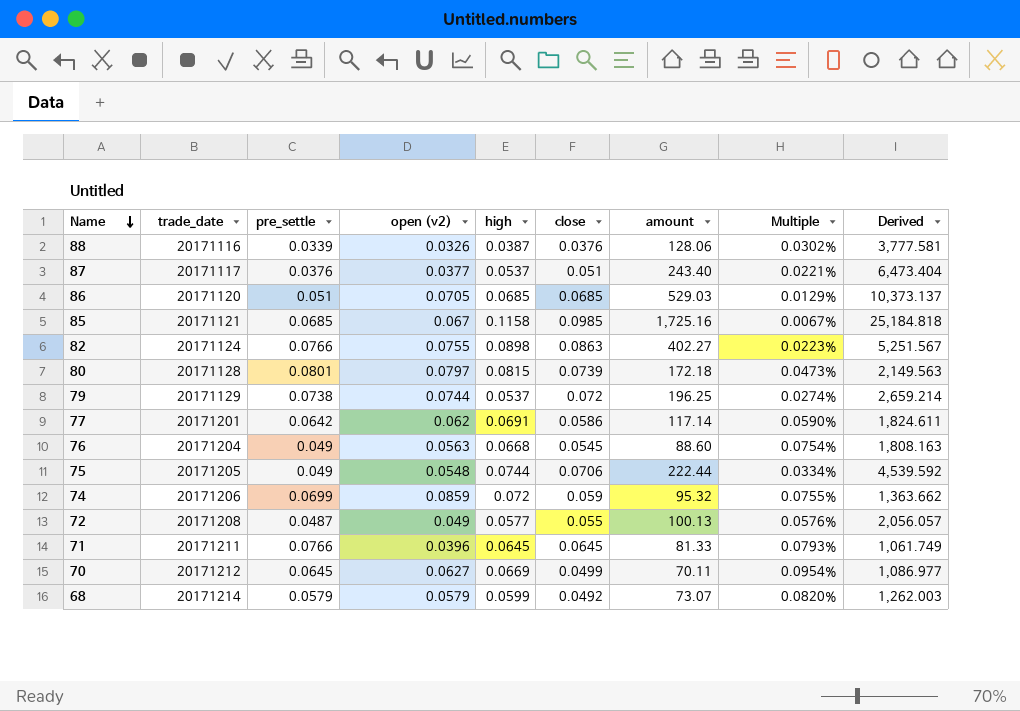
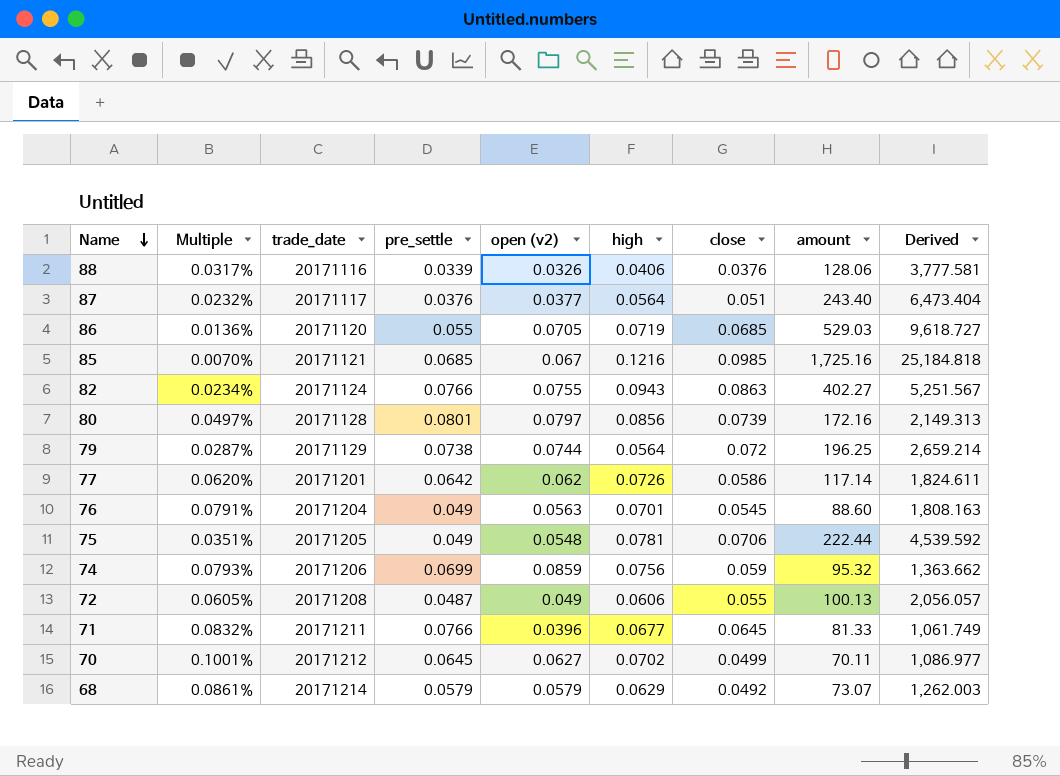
column Multiple | position: 8 -> 2
88 | Multiple: 0.0302% -> 0.0317%
88 | high: 0.0387 -> 0.0406
87 | Multiple: 0.0221% -> 0.0232%
87 | high: 0.0537 -> 0.0564
86 | Multiple: 0.0129% -> 0.0136%
86 | pre_settle: 0.051 -> 0.055
86 | high: 0.0685 -> 0.0719
86 | Derived: 10,373.137 -> 9,618.727
85 | Multiple: 0.0067% -> 0.0070%
85 | high: 0.1158 -> 0.1216
82 | Multiple: 0.0223% -> 0.0234%
82 | high: 0.0898 -> 0.0943
80 | Multiple: 0.0473% -> 0.0497%
80 | high: 0.0815 -> 0.0856
80 | amount: 172.18 -> 172.16
80 | Derived: 2,149.563 -> 2,149.313
79 | Multiple: 0.0274% -> 0.0287%
79 | high: 0.0537 -> 0.0564
77 | Multiple: 0.0590% -> 0.0620%
77 | high: 0.0691 -> 0.0726
76 | Multiple: 0.0754% -> 0.0791%
76 | high: 0.0668 -> 0.0701
75 | Multiple: 0.0334% -> 0.0351%
75 | high: 0.0744 -> 0.0781
74 | Multiple: 0.0755% -> 0.0793%
74 | high: 0.072 -> 0.0756
72 | Multiple: 0.0576% -> 0.0605%
72 | high: 0.0577 -> 0.0606
71 | Multiple: 0.0793% -> 0.0832%
71 | high: 0.0645 -> 0.0677
70 | Multiple: 0.0954% -> 0.1001%
70 | high: 0.0669 -> 0.0702
68 | Multiple: 0.0820% -> 0.0861%
68 | high: 0.0599 -> 0.0629

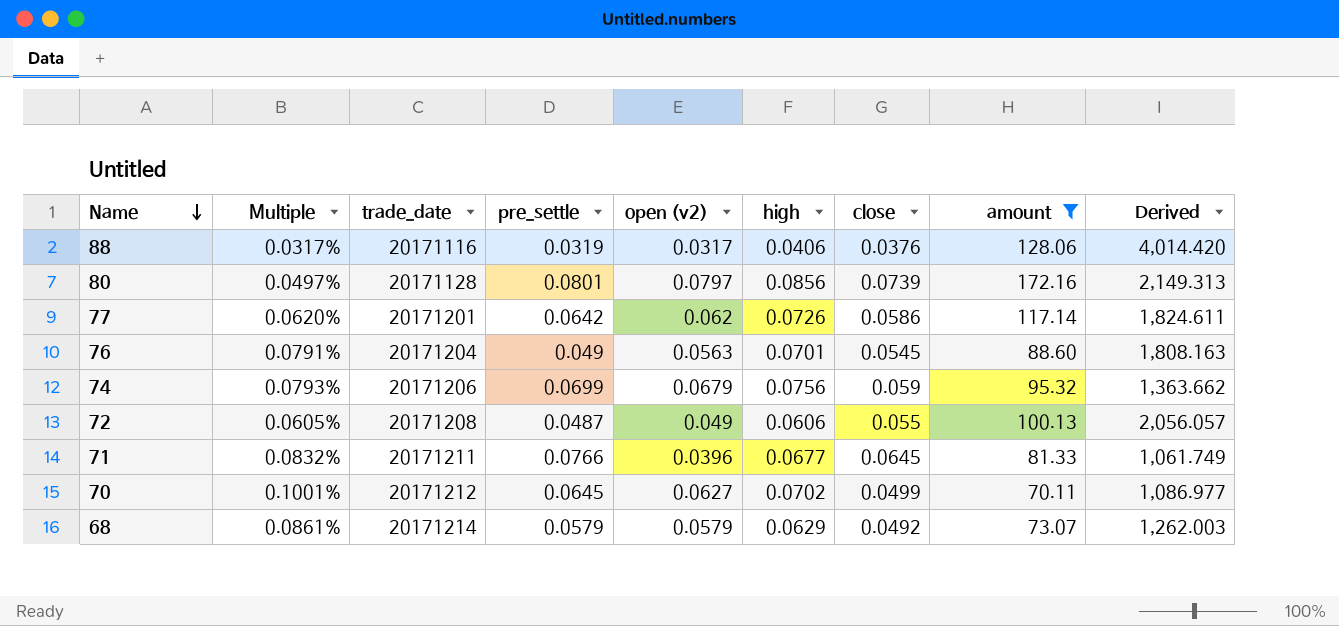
filter: none -> amount <= 172.16
88 | pre_settle: 0.0339 -> 0.0319
88 | open (v2): 0.0326 -> 0.0317
88 | Derived: 3,777.581 -> 4,014.420
74 | open (v2): 0.0859 -> 0.0679

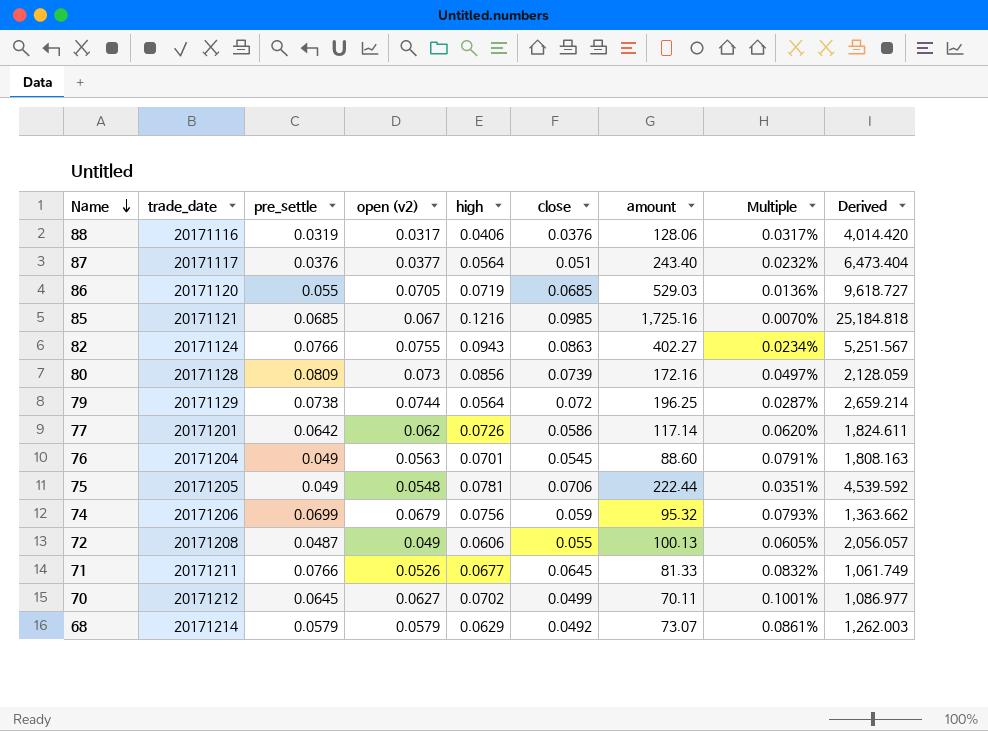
filter: amount <= 172.16 -> none
column Multiple | position: 2 -> 8
80 | pre_settle: 0.0801 -> 0.0809
80 | open (v2): 0.0797 -> 0.073
80 | Derived: 2,149.313 -> 2,128.059
71 | open (v2): 0.0396 -> 0.0526

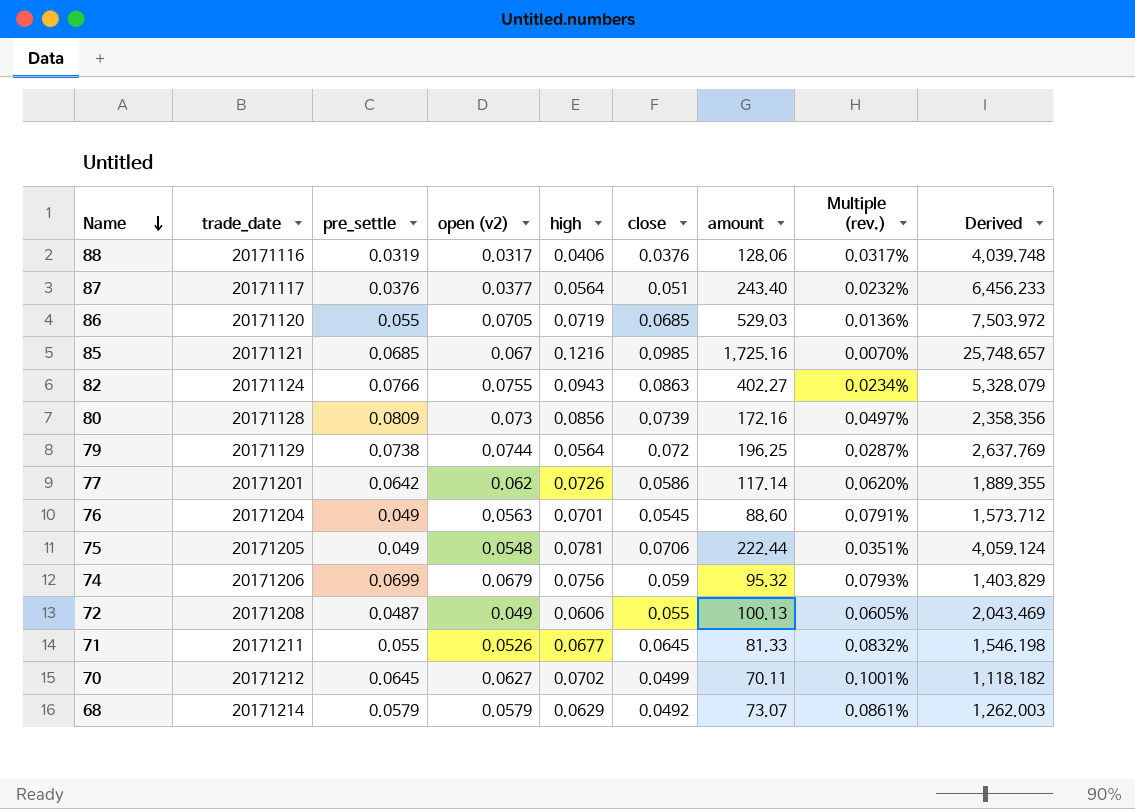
column name: Multiple -> Multiple (rev.)
column Derived | formula: [amount] / [pre_settle] -> [amount] / [open (v2)]
71 | pre_settle: 0.0766 -> 0.055

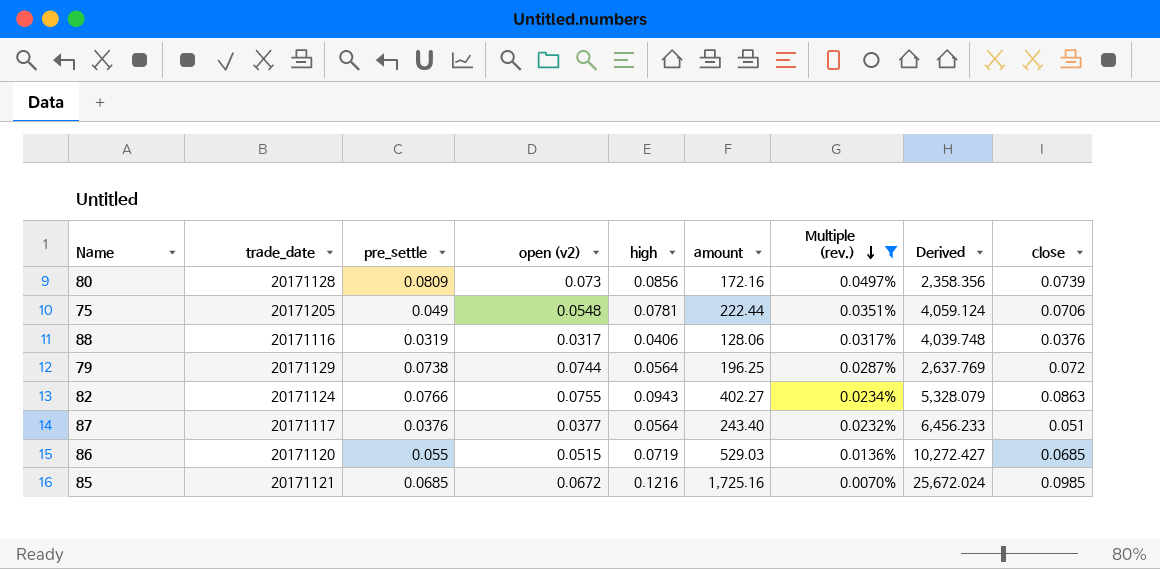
filter: none -> Multiple (rev.) <= 0.0497%
row order: Name descending -> Multiple (rev.) descending
column close | position: 6 -> 9
86 | open (v2): 0.0705 -> 0.0515
86 | Derived: 7,503.972 -> 10,272.427
85 | open (v2): 0.067 -> 0.0672
85 | Derived: 25,748.657 -> 25,672.024

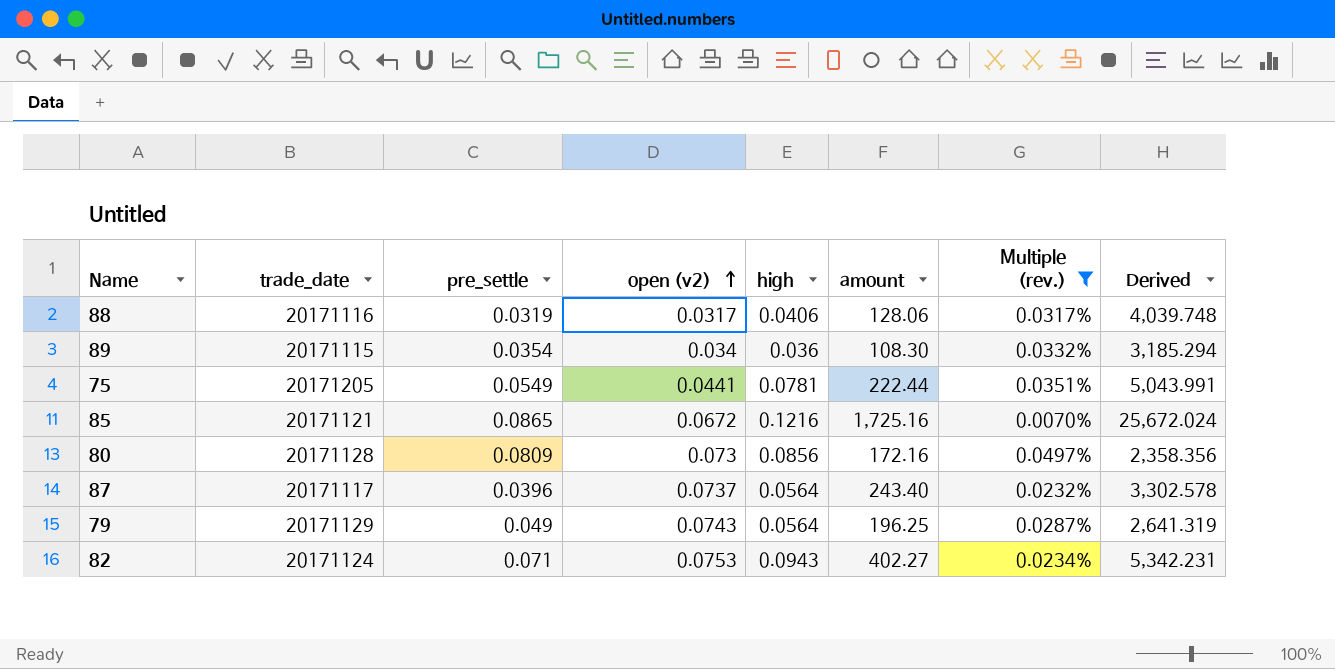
row order: Multiple (rev.) descending -> open (v2) ascending
column close | position: 9 -> none
row 86: 20171120 | 0.055 | 0.0515 | 0.0719 | 529.03 | 0.0136% | 10,272.427 | 0.0685 -> none
row 89: none -> 20171115 | 0.0354 | 0.034 | 0.036 | 108.30 | 0.0332% | 3,185.294
75 | pre_settle: 0.049 -> 0.0549
75 | open (v2): 0.0548 -> 0.0441
75 | Derived: 4,059.124 -> 5,043.991
85 | pre_settle: 0.0685 -> 0.0865
87 | pre_settle: 0.0376 -> 0.0396
87 | open (v2): 0.0377 -> 0.0737
87 | Derived: 6,456.233 -> 3,302.578
79 | pre_settle: 0.0738 -> 0.049
79 | open (v2): 0.0744 -> 0.0743
79 | Derived: 2,637.769 -> 2,641.319
82 | pre_settle: 0.0766 -> 0.071
82 | open (v2): 0.0755 -> 0.0753
82 | Derived: 5,328.079 -> 5,342.231

